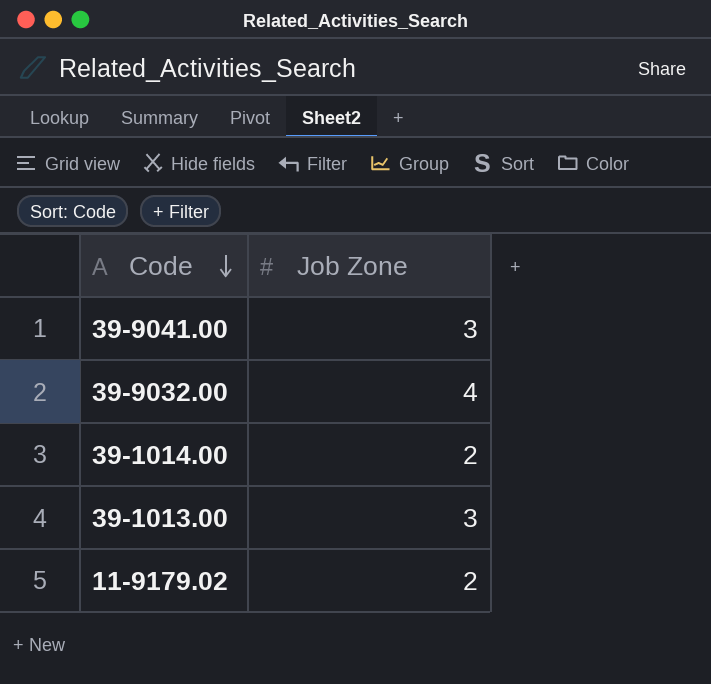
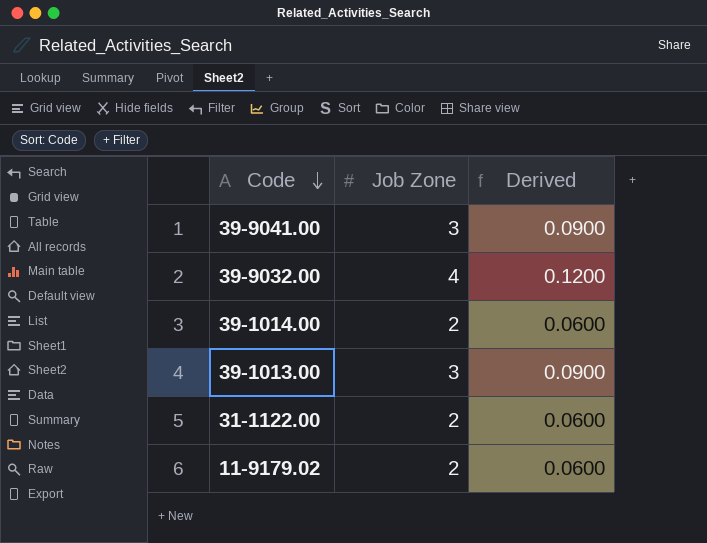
column Derived | formula: none -> [Job Zone] * 0.03
row 31-1122.00: none -> 2 | 0.0600

